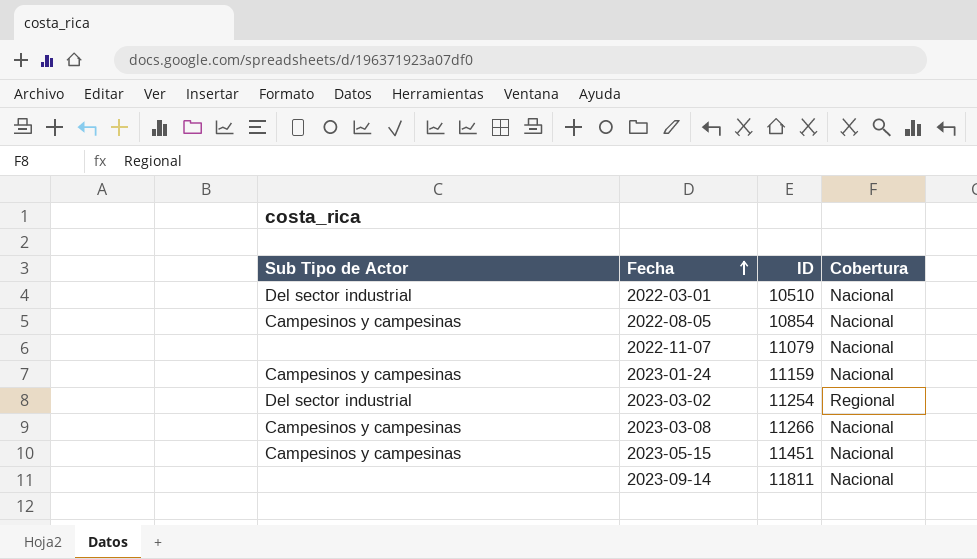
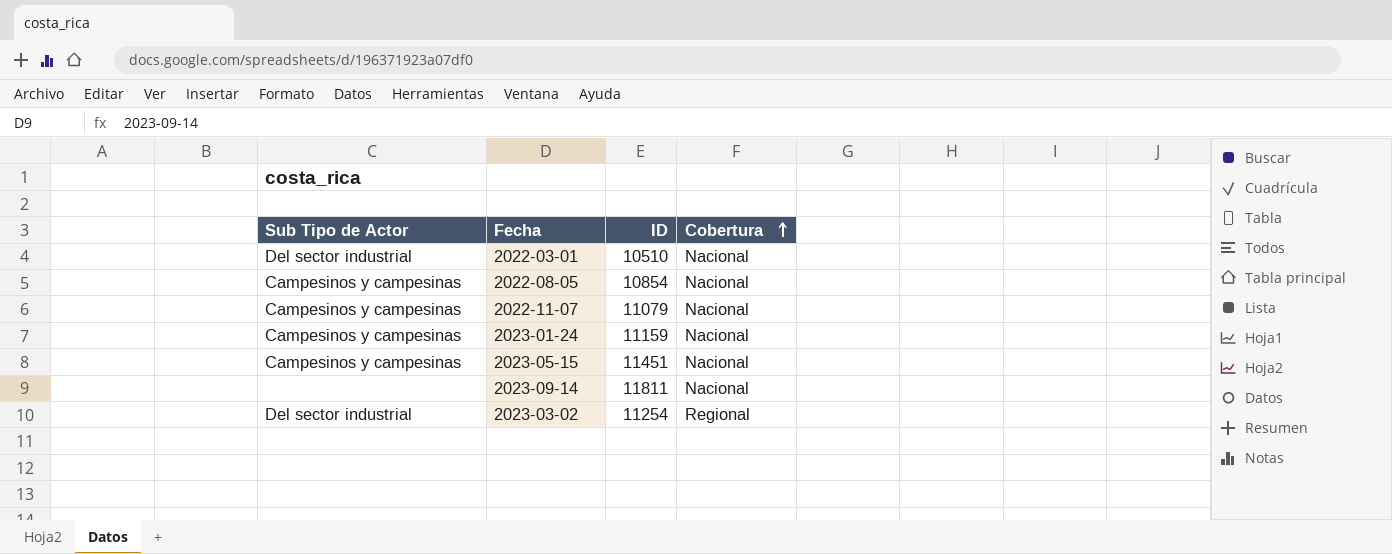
row order: Fecha ascending -> Cobertura ascending
row 2023-03-08: Campesinos y campesinas | 11266 | Nacional -> none
2022-11-07 | Sub Tipo de Actor: none -> Campesinos y campesinas

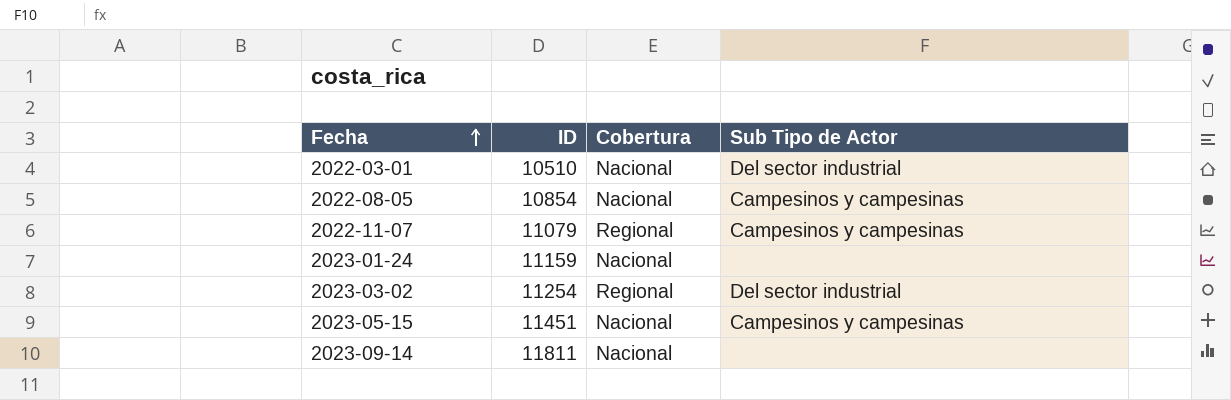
row order: Cobertura ascending -> Fecha ascending
column Sub Tipo de Actor | position: 1 -> 4
2022-11-07 | Cobertura: Nacional -> Regional
2023-01-24 | Sub Tipo de Actor: Campesinos y campesinas -> none

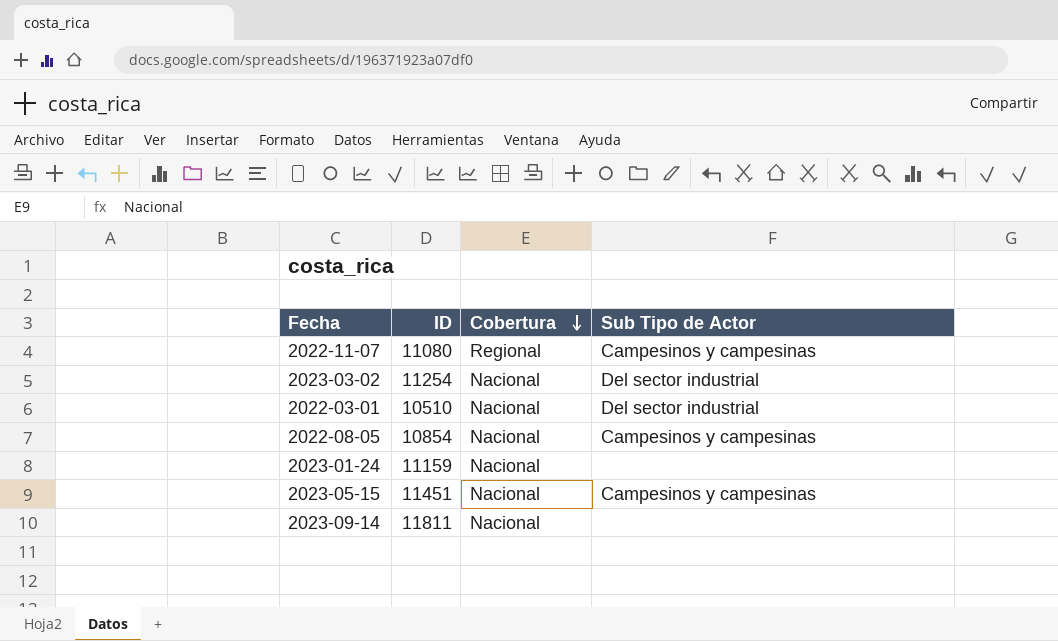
row order: Fecha ascending -> Cobertura descending
2022-11-07 | ID: 11079 -> 11080
2023-03-02 | Cobertura: Regional -> Nacional

